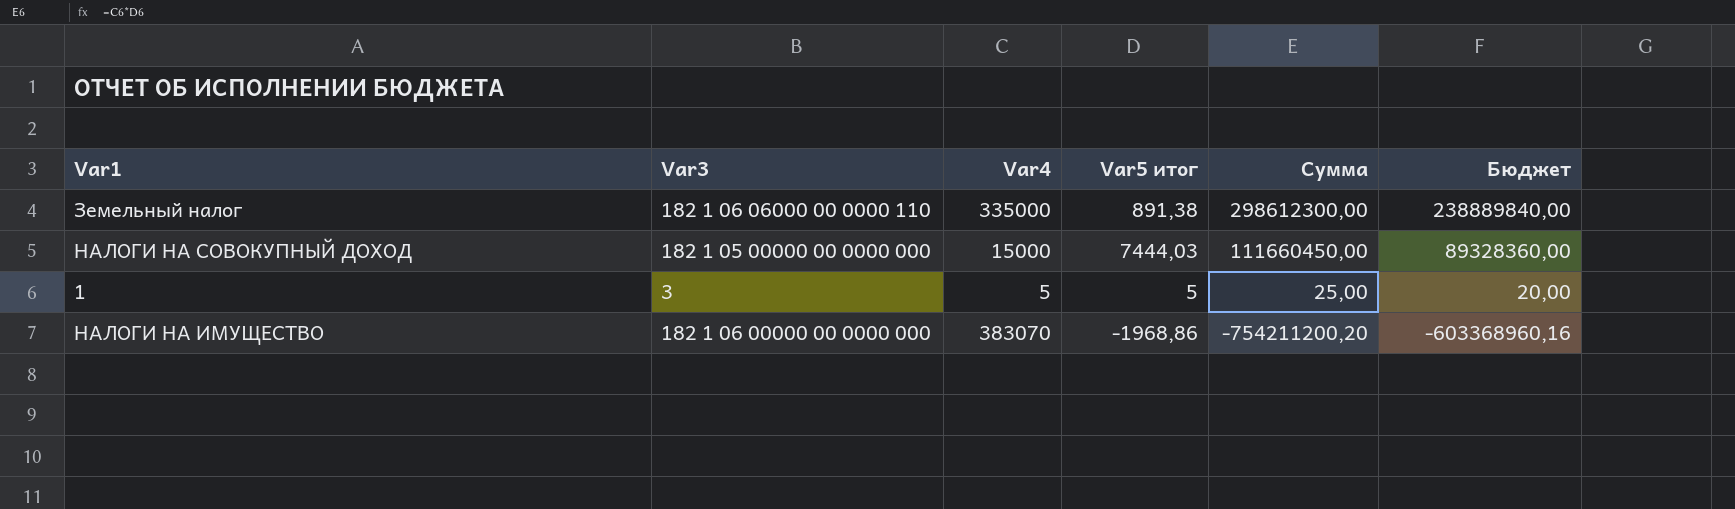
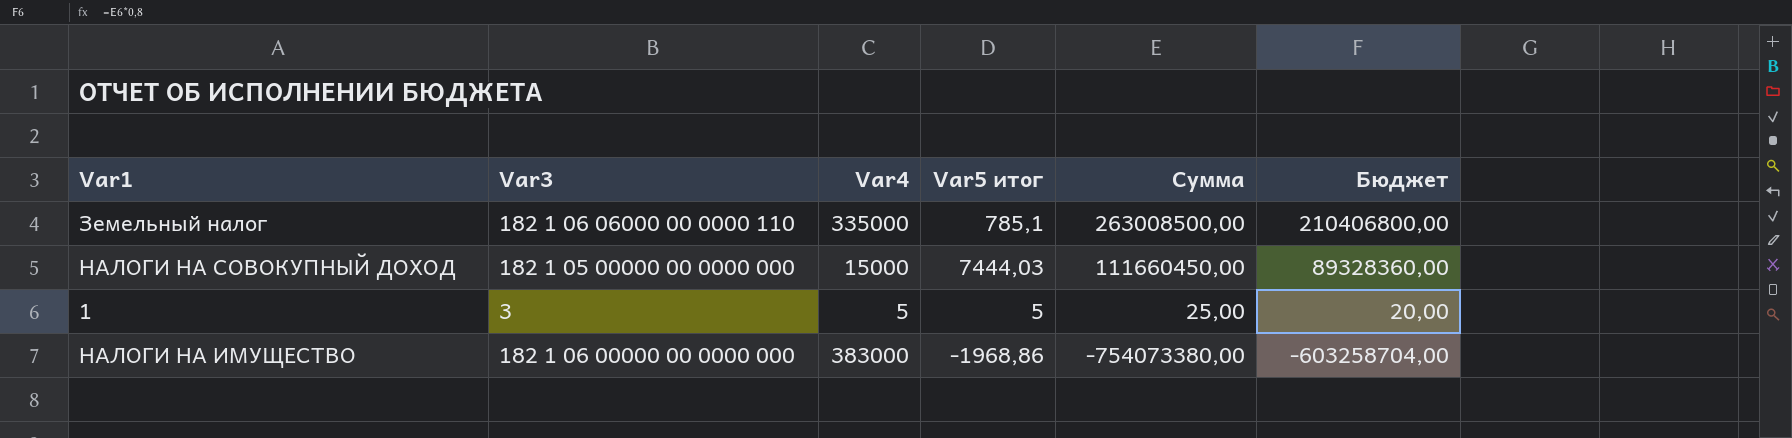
Земельный налог | Var5 итог: 891,38 -> 785,1
Земельный налог | Сумма: 298612300,00 -> 263008500,00
Земельный налог | Бюджет: 238889840,00 -> 210406800,00
НАЛОГИ НА ИМУЩЕСТВО | Var4: 383070 -> 383000
НАЛОГИ НА ИМУЩЕСТВО | Сумма: -754211200,20 -> -754073380,00
НАЛОГИ НА ИМУЩЕСТВО | Бюджет: -603368960,16 -> -603258704,00

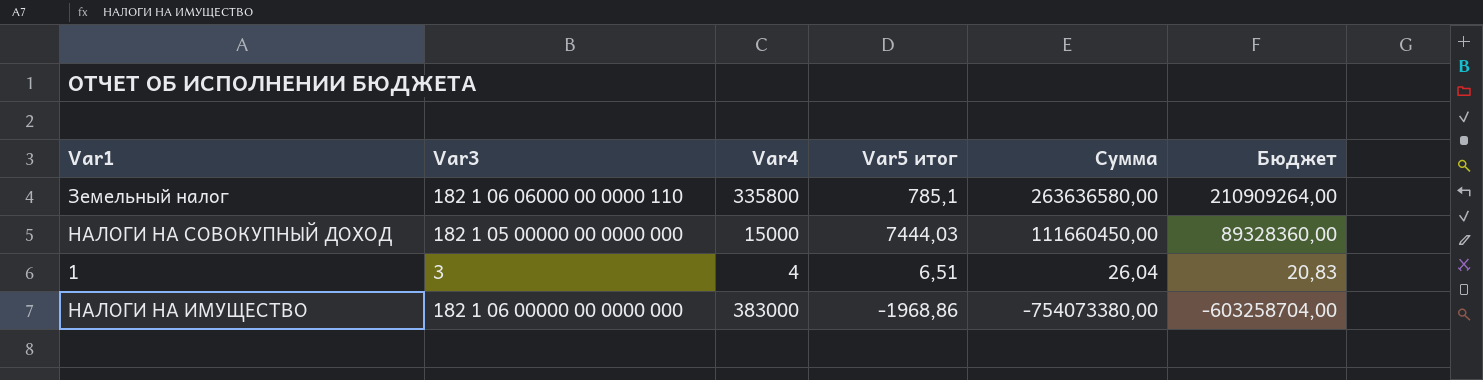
Земельный налог | Var4: 335000 -> 335800
Земельный налог | Сумма: 263008500,00 -> 263636580,00
Земельный налог | Бюджет: 210406800,00 -> 210909264,00
1 | Var4: 5 -> 4
1 | Var5 итог: 5 -> 6,51
1 | Сумма: 25,00 -> 26,04
1 | Бюджет: 20,00 -> 20,83

